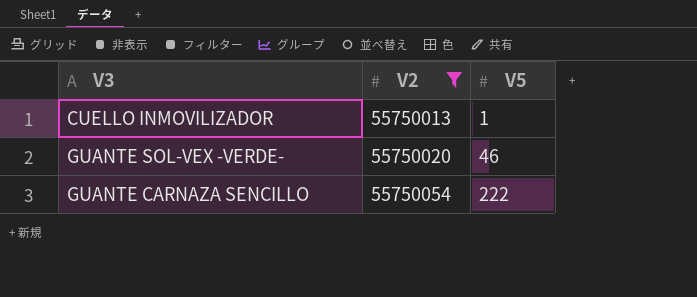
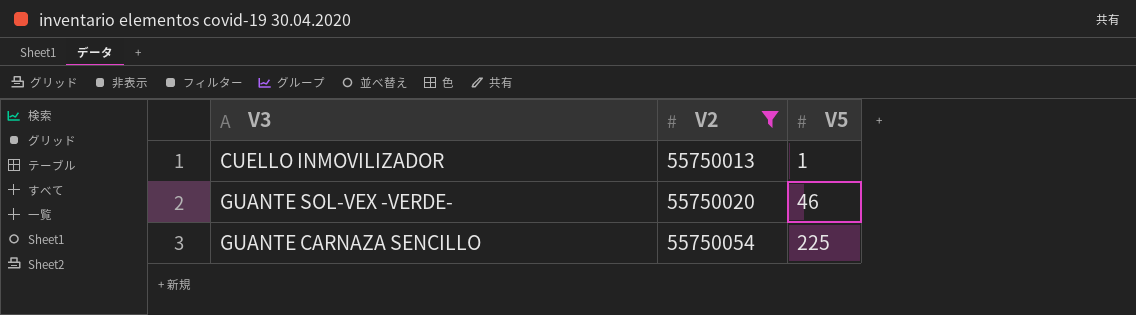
GUANTE CARNAZA SENCILLO | V5: 222 -> 225

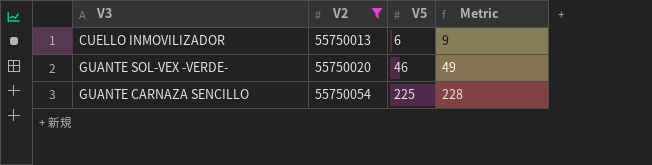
column Metric | formula: none -> [V5] + 3
CUELLO INMOVILIZADOR | V5: 1 -> 6

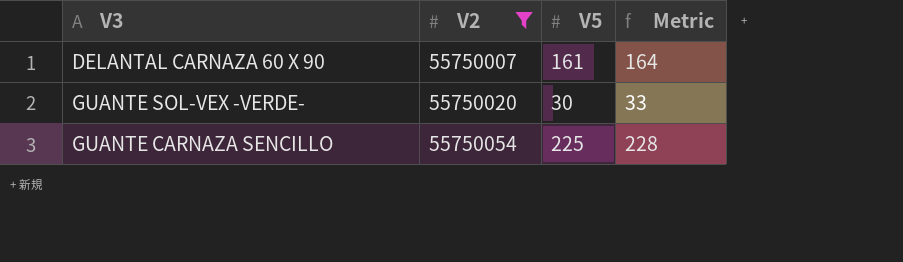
row CUELLO INMOVILIZADOR: 55750013 | 6 | 9 -> none
row DELANTAL CARNAZA 60 X 90: none -> 55750007 | 161 | 164
GUANTE SOL-VEX -VERDE- | V5: 46 -> 30
GUANTE SOL-VEX -VERDE- | Metric: 49 -> 33

